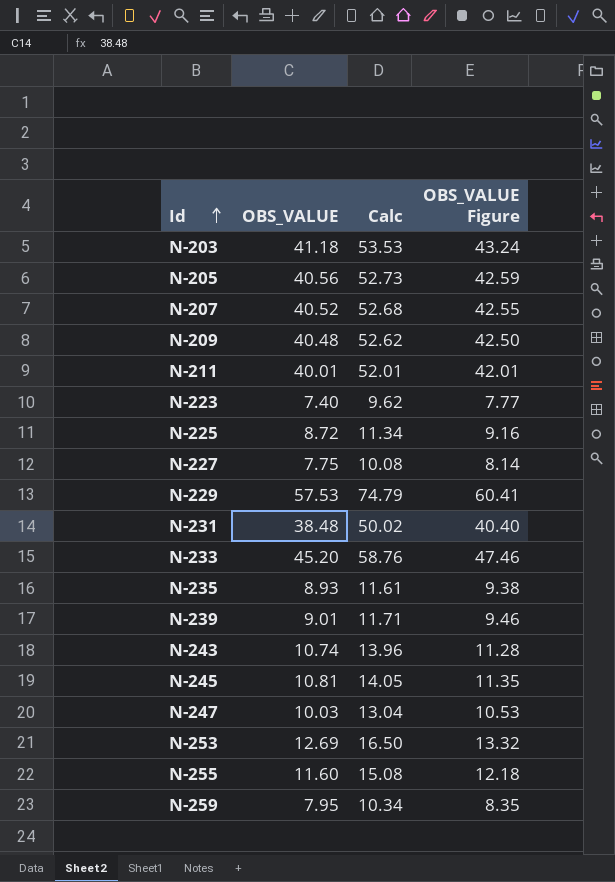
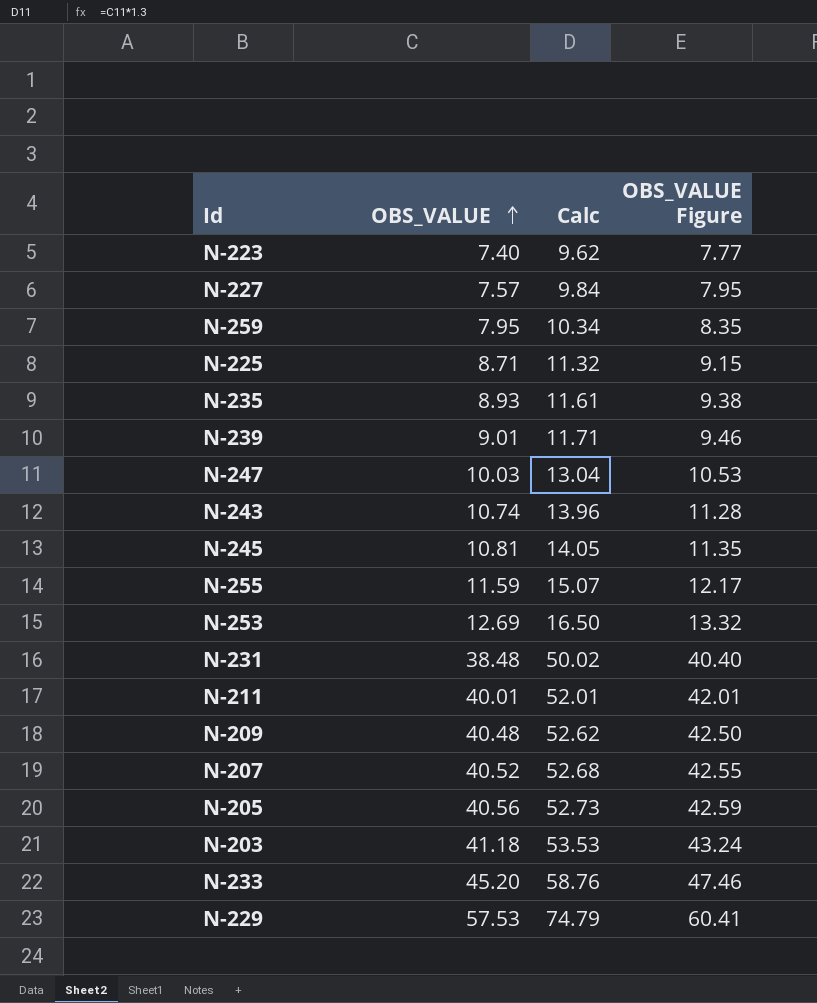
row order: Id ascending -> OBS_VALUE ascending
N-227 | OBS_VALUE: 7.75 -> 7.57
N-227 | Calc: 10.08 -> 9.84
N-227 | OBS_VALUE Figure: 8.14 -> 7.95
N-225 | OBS_VALUE: 8.72 -> 8.71
N-225 | Calc: 11.34 -> 11.32
N-225 | OBS_VALUE Figure: 9.16 -> 9.15
N-255 | OBS_VALUE: 11.60 -> 11.59
N-255 | Calc: 15.08 -> 15.07
N-255 | OBS_VALUE Figure: 12.18 -> 12.17

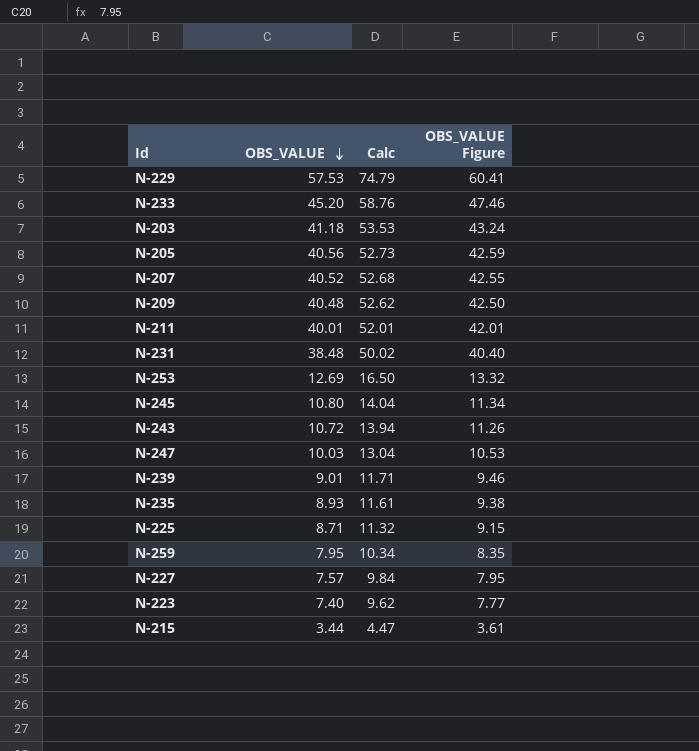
row order: OBS_VALUE ascending -> OBS_VALUE descending
row N-255: 11.59 | 15.07 | 12.17 -> none
N-245 | OBS_VALUE: 10.81 -> 10.80
N-245 | Calc: 14.05 -> 14.04
N-245 | OBS_VALUE Figure: 11.35 -> 11.34
N-243 | OBS_VALUE: 10.74 -> 10.72
N-243 | Calc: 13.96 -> 13.94
N-243 | OBS_VALUE Figure: 11.28 -> 11.26
row N-215: none -> 3.44 | 4.47 | 3.61

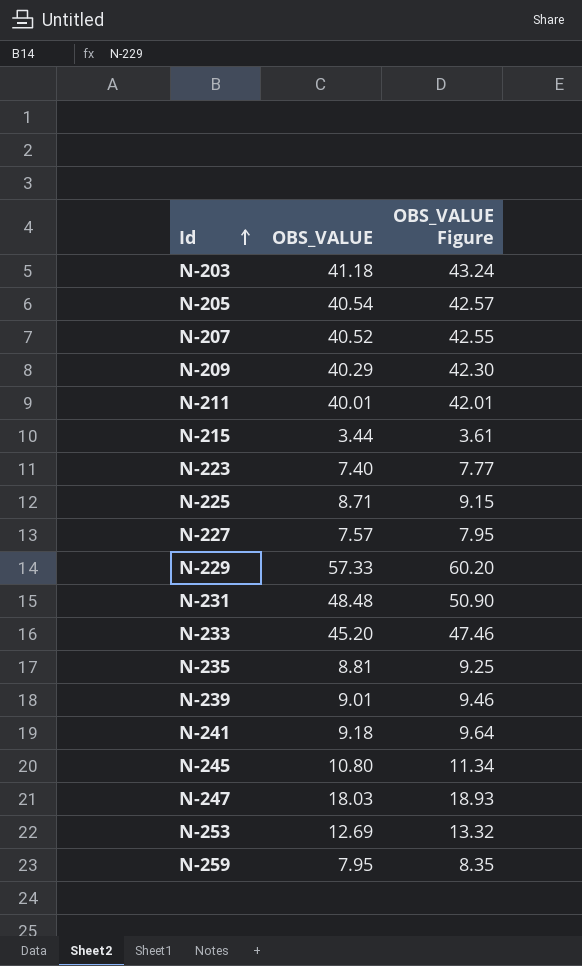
row order: OBS_VALUE descending -> Id ascending
column Calc | formula: [OBS_VALUE] * 1.3 -> none
row N-243: 10.72 | 13.94 | 11.26 -> none
N-205 | OBS_VALUE: 40.56 -> 40.54
N-205 | OBS_VALUE Figure: 42.59 -> 42.57
N-209 | OBS_VALUE: 40.48 -> 40.29
N-209 | OBS_VALUE Figure: 42.50 -> 42.30
N-229 | OBS_VALUE: 57.53 -> 57.33
N-229 | OBS_VALUE Figure: 60.41 -> 60.20
N-231 | OBS_VALUE: 38.48 -> 48.48
N-231 | OBS_VALUE Figure: 40.40 -> 50.90
N-235 | OBS_VALUE: 8.93 -> 8.81
N-235 | OBS_VALUE Figure: 9.38 -> 9.25
row N-241: none -> 9.18 | 9.64
N-247 | OBS_VALUE: 10.03 -> 18.03
N-247 | OBS_VALUE Figure: 10.53 -> 18.93

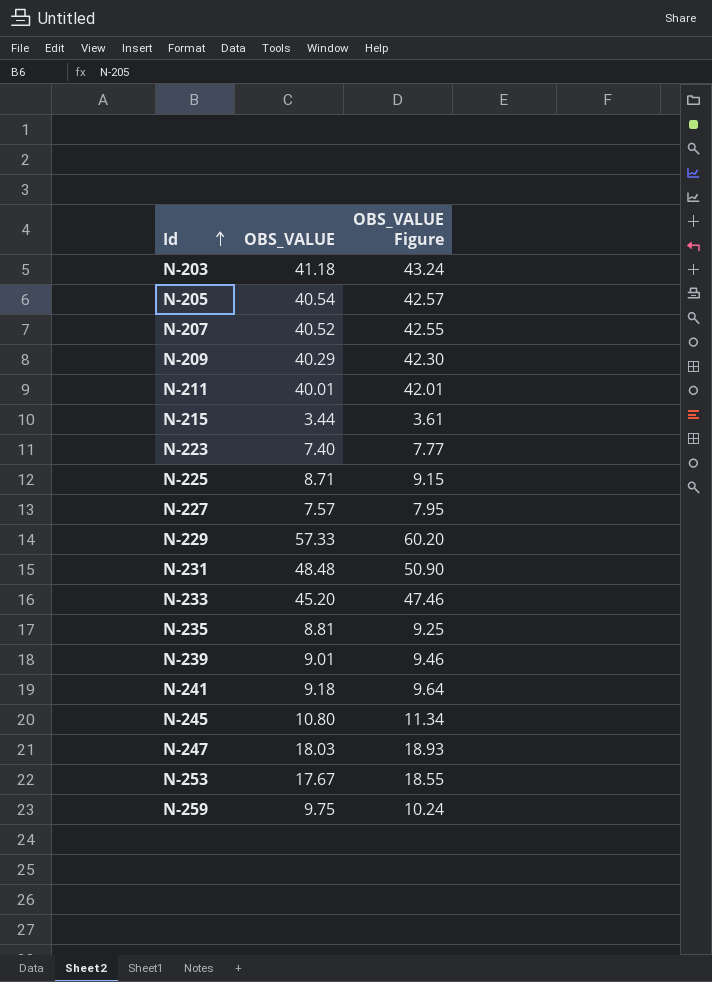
N-253 | OBS_VALUE: 12.69 -> 17.67
N-253 | OBS_VALUE Figure: 13.32 -> 18.55
N-259 | OBS_VALUE: 7.95 -> 9.75
N-259 | OBS_VALUE Figure: 8.35 -> 10.24

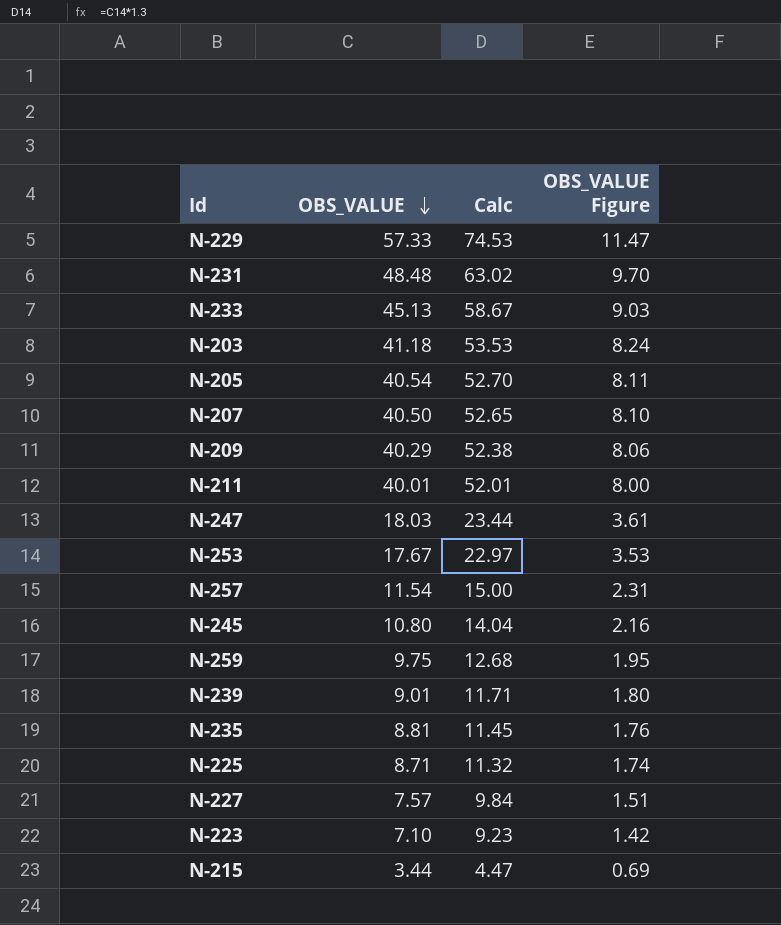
row order: Id ascending -> OBS_VALUE descending
column Calc | formula: none -> [OBS_VALUE] * 1.3
column OBS_VALUE Figure | formula: [OBS_VALUE] * 1.05 -> [OBS_VALUE] * 0.2
row N-241: 9.18 | 9.64 -> none
N-233 | OBS_VALUE: 45.20 -> 45.13
N-207 | OBS_VALUE: 40.52 -> 40.50
row N-257: none -> 11.54 | 15.00 | 2.31
N-223 | OBS_VALUE: 7.40 -> 7.10

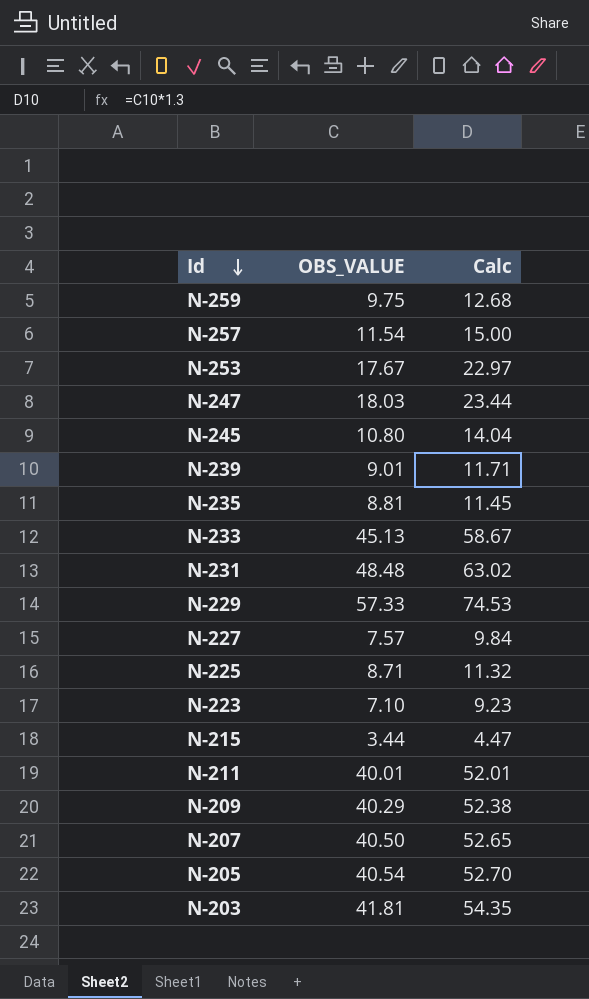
row order: OBS_VALUE descending -> Id descending
column OBS_VALUE Figure | formula: [OBS_VALUE] * 0.2 -> none
N-203 | OBS_VALUE: 41.18 -> 41.81
N-203 | Calc: 53.53 -> 54.35

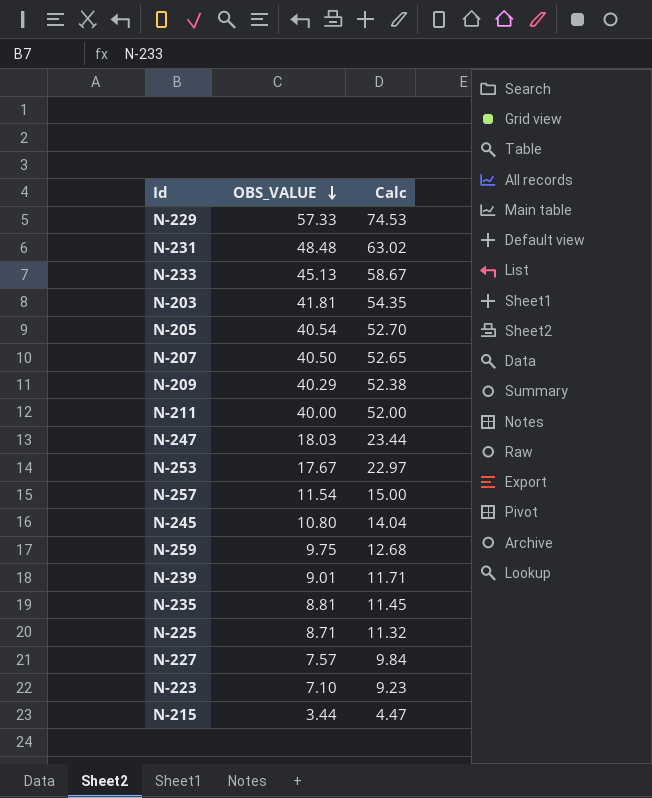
row order: Id descending -> OBS_VALUE descending
N-211 | OBS_VALUE: 40.01 -> 40.00
N-211 | Calc: 52.01 -> 52.00

